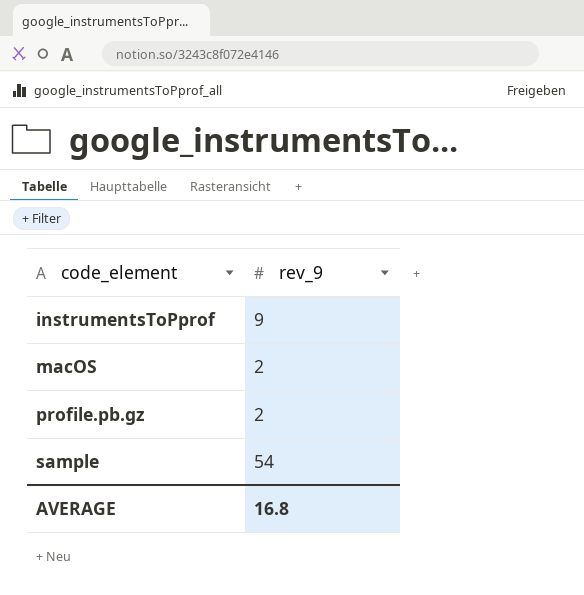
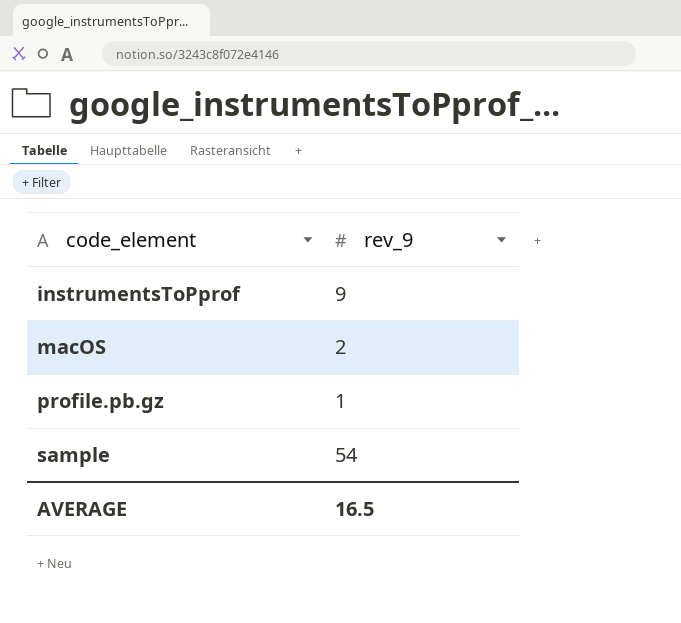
profile.pb.gz | rev_9: 2 -> 1
AVERAGE | rev_9: 16.8 -> 16.5

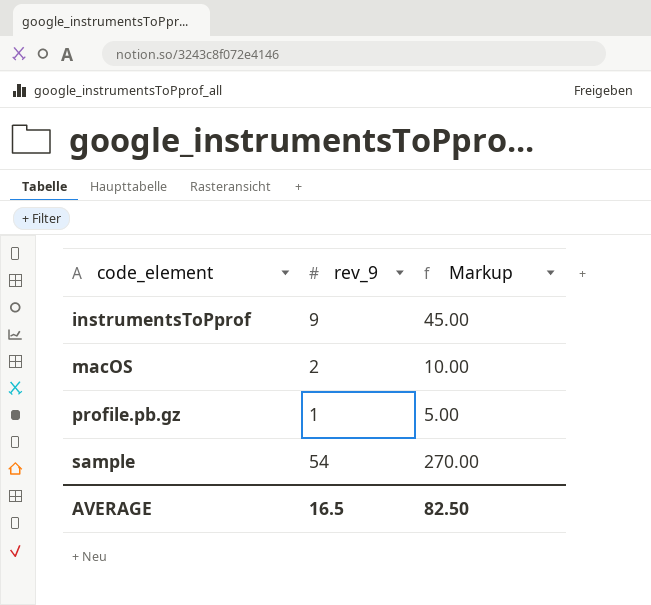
column Markup | formula: none -> [rev_9] * 5

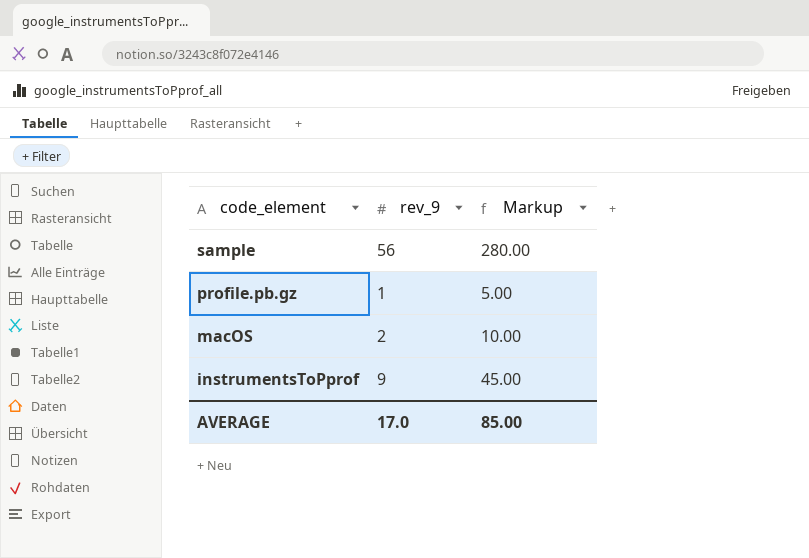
row order: code_element ascending -> code_element descending
sample | rev_9: 54 -> 56
sample | Markup: 270.00 -> 280.00
AVERAGE | rev_9: 16.5 -> 17.0
AVERAGE | Markup: 82.50 -> 85.00

